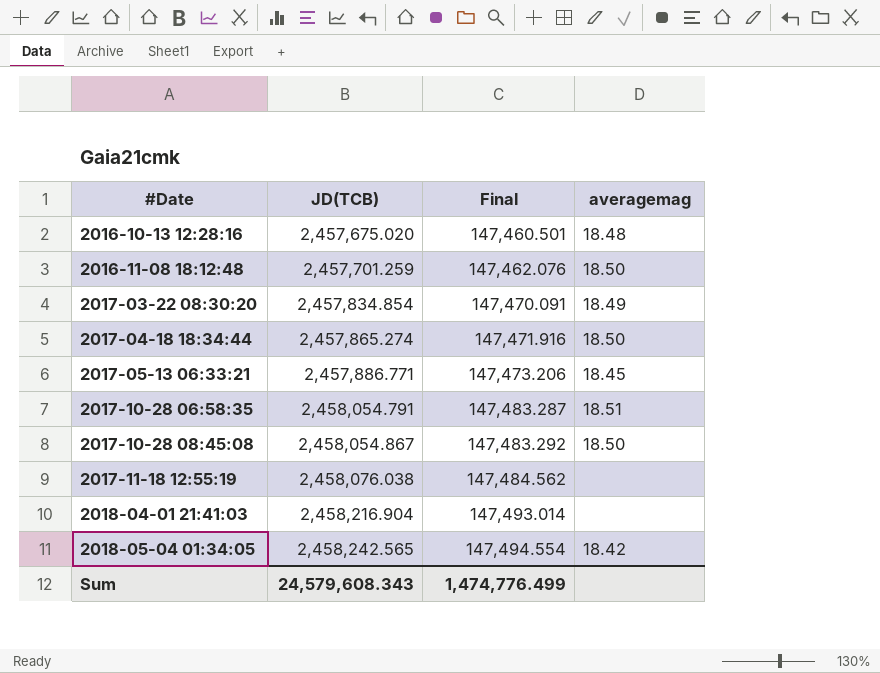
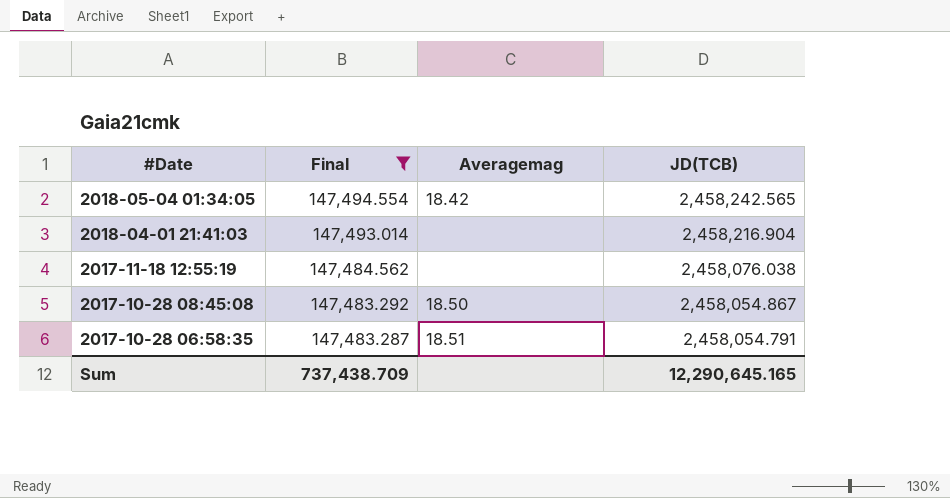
filter: none -> Final >= 147,483.287
row order: #Date ascending -> #Date descending
column name: averagemag -> Averagemag
column JD(TCB) | position: 2 -> 4
Sum | Final: 1,474,776.499 -> 737,438.709
Sum | JD(TCB): 24,579,608.343 -> 12,290,645.165

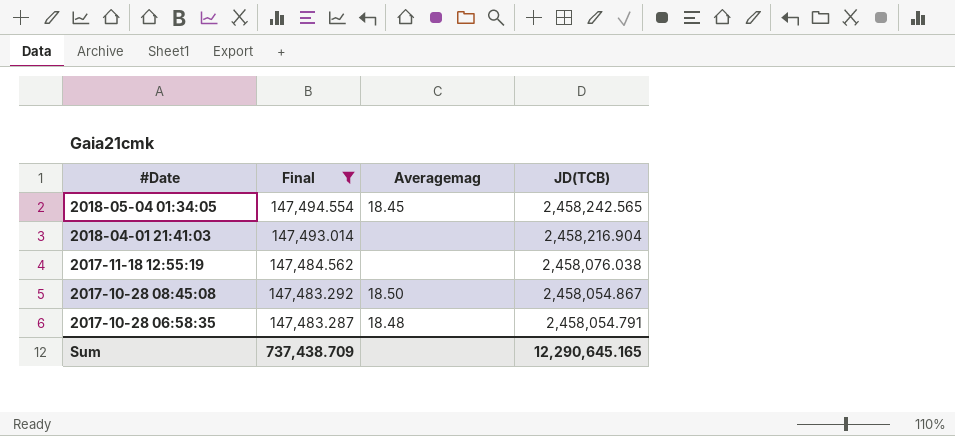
2018-05-04 01:34:05 | Averagemag: 18.42 -> 18.45
2017-10-28 06:58:35 | Averagemag: 18.51 -> 18.48

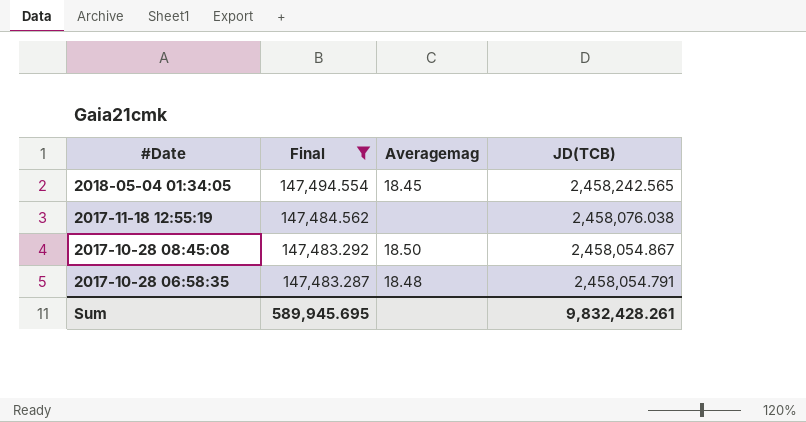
row 2018-04-01 21:41:03: 147,493.014 | none | 2,458,216.904 -> none
Sum | Final: 737,438.709 -> 589,945.695
Sum | JD(TCB): 12,290,645.165 -> 9,832,428.261

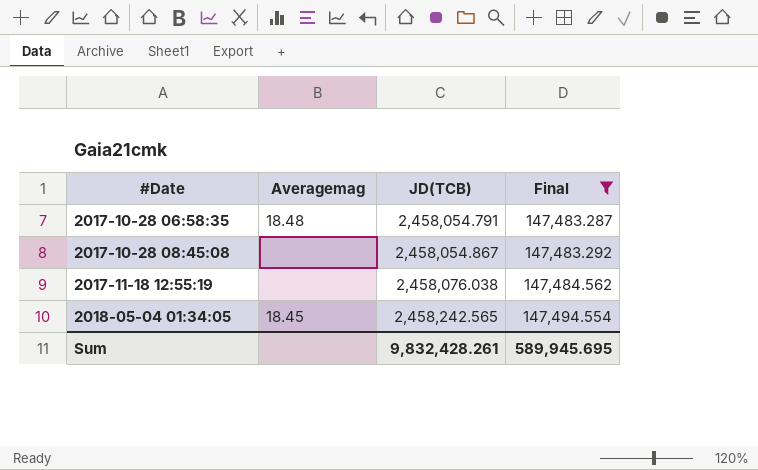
row order: #Date descending -> #Date ascending
column Final | position: 2 -> 4
2017-10-28 08:45:08 | Averagemag: 18.50 -> none

